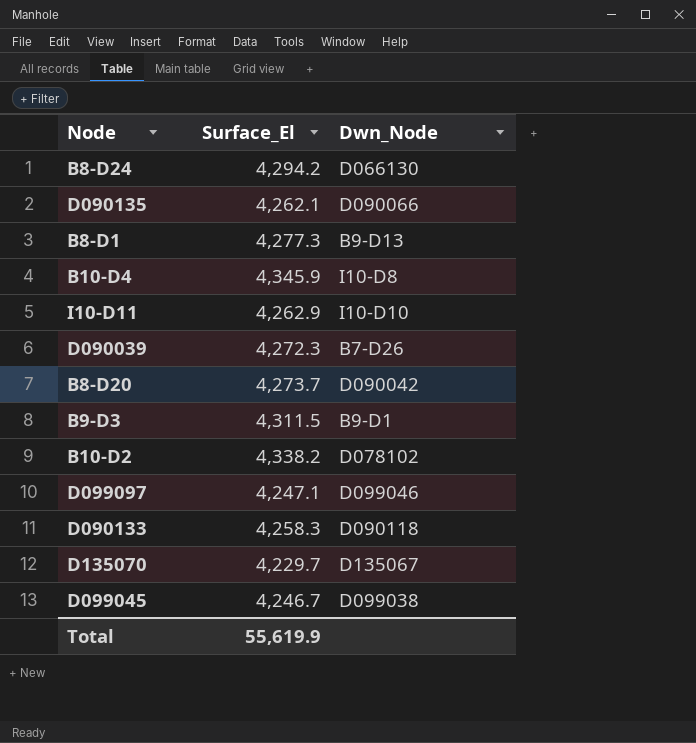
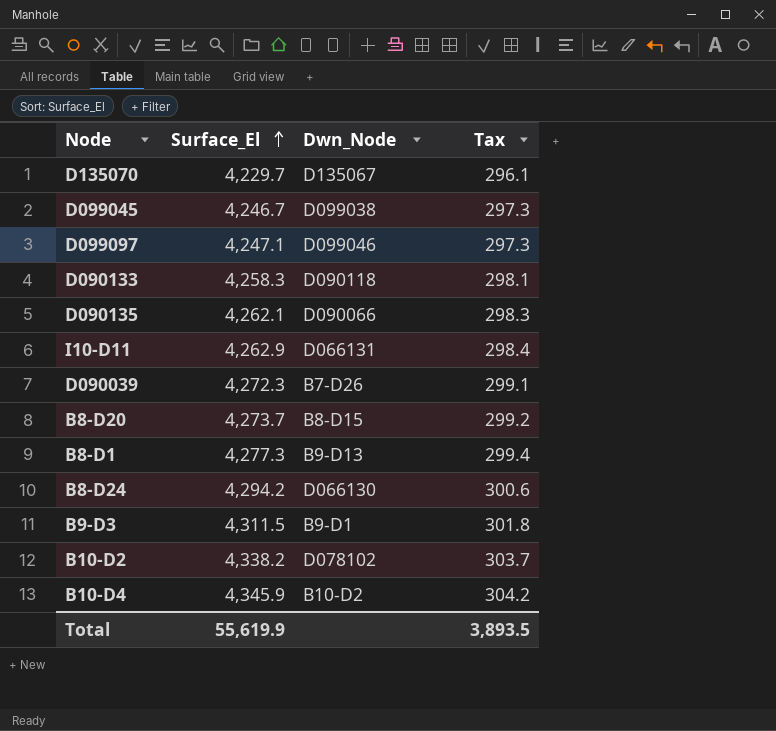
row order: none -> Surface_El ascending
column Tax | formula: none -> [Surface_El] * 0.07
I10-D11 | Dwn_Node: I10-D10 -> D066131
B8-D20 | Dwn_Node: D090042 -> B8-D15
B10-D4 | Dwn_Node: I10-D8 -> B10-D2

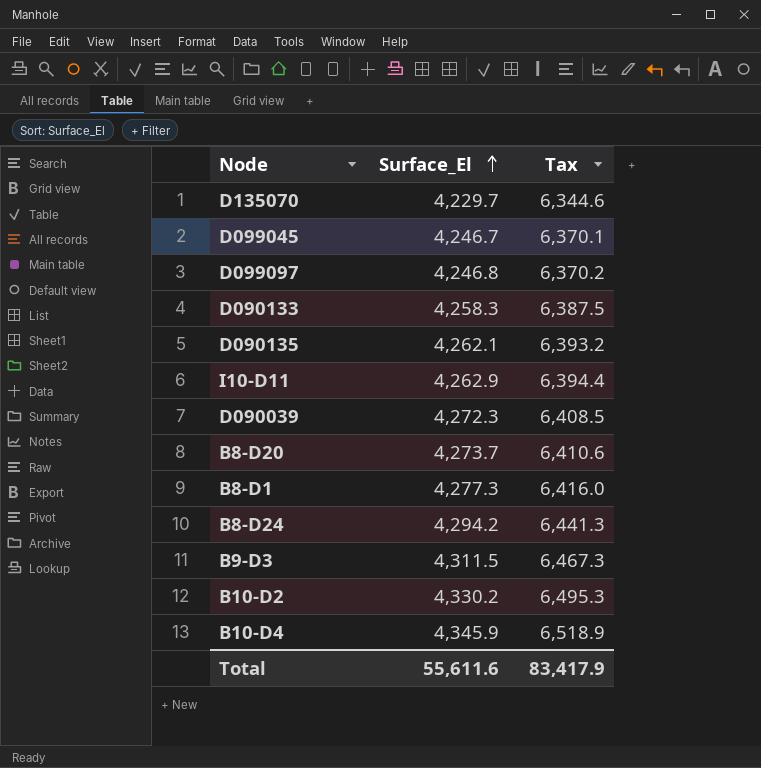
column Dwn_Node | position: 3 -> none
column Tax | formula: [Surface_El] * 0.07 -> [Surface_El] * 1.5
D099097 | Surface_El: 4,247.1 -> 4,246.8
B10-D2 | Surface_El: 4,338.2 -> 4,330.2
Total | Surface_El: 55,619.9 -> 55,611.6
Total | Tax: 3,893.5 -> 83,417.9

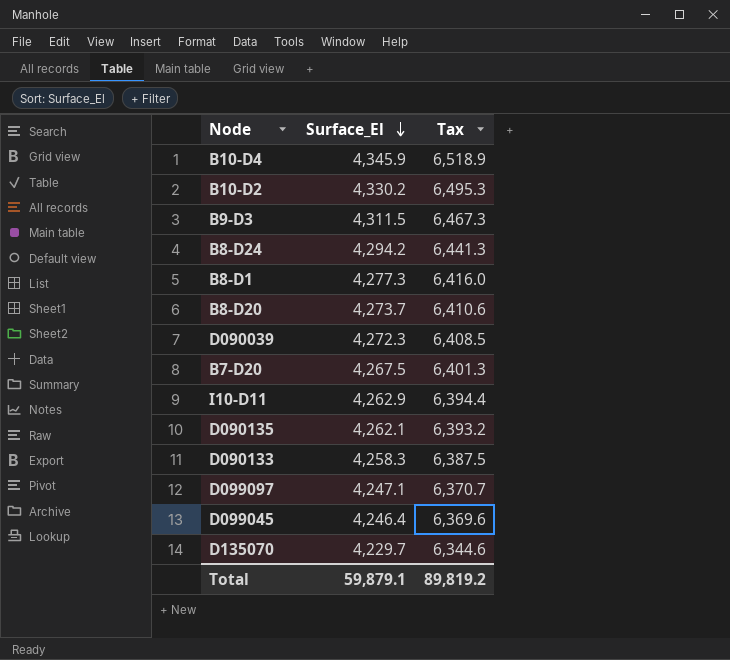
row order: Surface_El ascending -> Surface_El descending
row B7-D20: none -> 4,267.5 | 6,401.3
D099097 | Surface_El: 4,246.8 -> 4,247.1
D099097 | Tax: 6,370.2 -> 6,370.7
D099045 | Surface_El: 4,246.7 -> 4,246.4
D099045 | Tax: 6,370.1 -> 6,369.6
Total | Surface_El: 55,611.6 -> 59,879.1
Total | Tax: 83,417.9 -> 89,819.2

